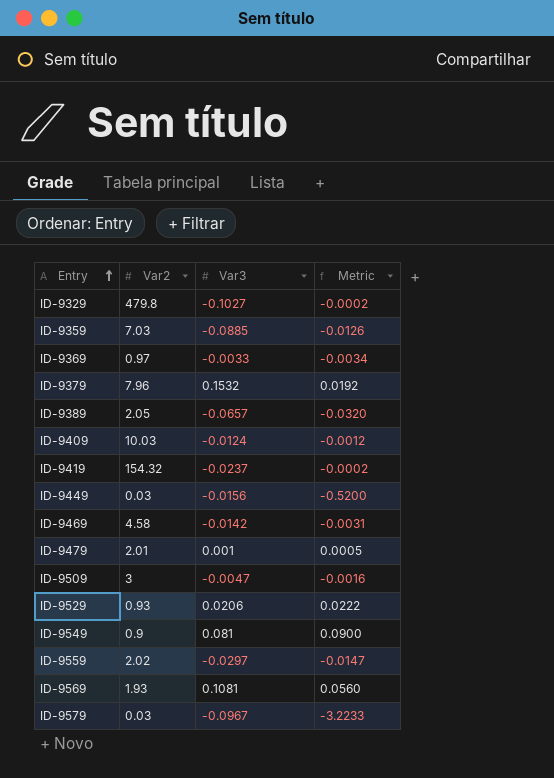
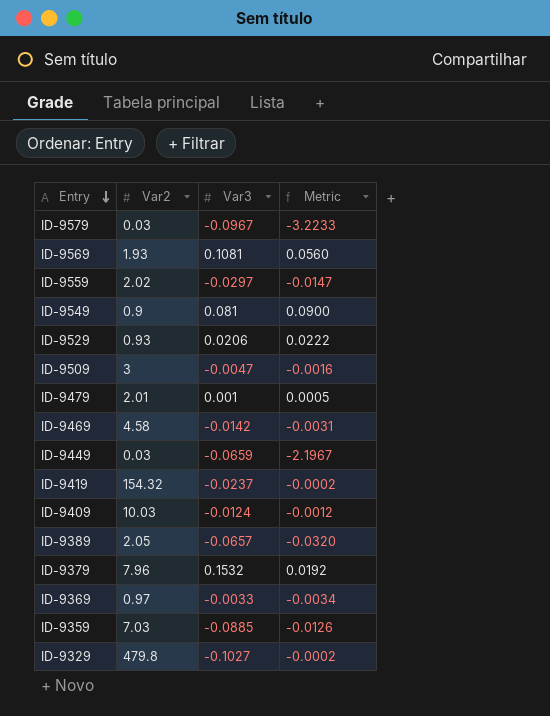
row order: Entry ascending -> Entry descending
ID-9449 | Var3: -0.0156 -> -0.0659
ID-9449 | Metric: -0.5200 -> -2.1967

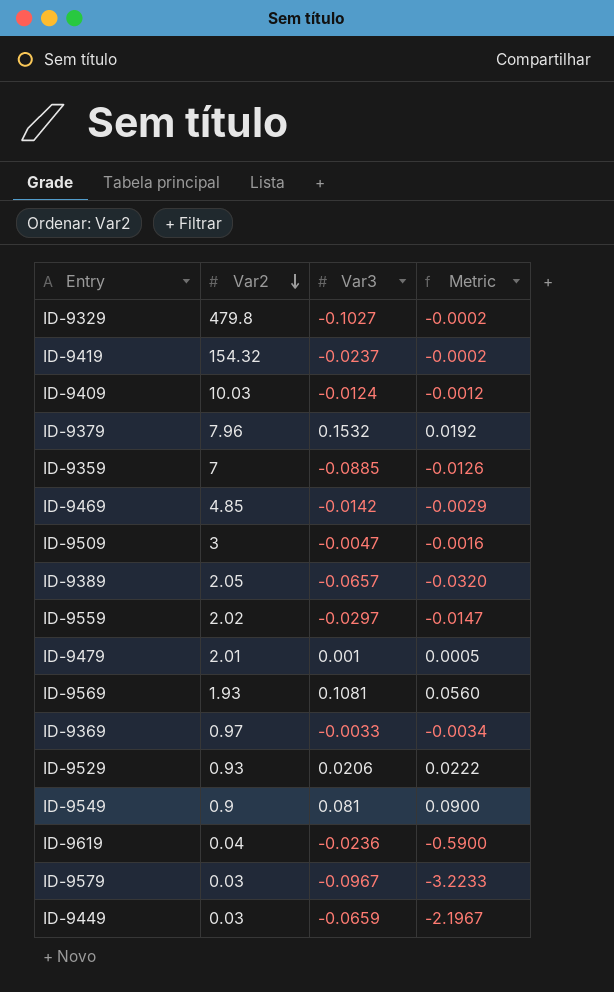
row order: Entry descending -> Var2 descending
ID-9359 | Var2: 7.03 -> 7
ID-9469 | Var2: 4.58 -> 4.85
ID-9469 | Metric: -0.0031 -> -0.0029
row ID-9619: none -> 0.04 | -0.0236 | -0.5900

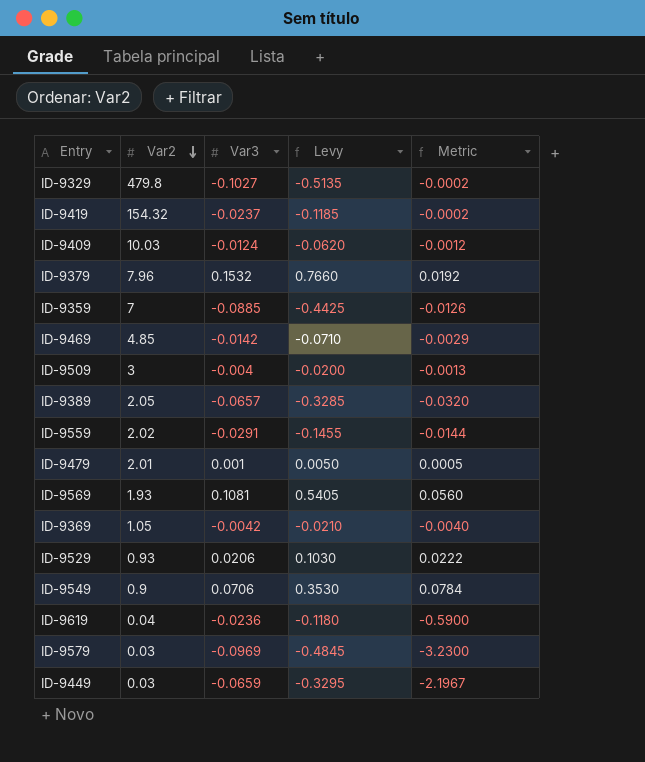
column Levy | formula: none -> [Var3] * 5
ID-9509 | Var3: -0.0047 -> -0.004
ID-9509 | Metric: -0.0016 -> -0.0013
ID-9559 | Var3: -0.0297 -> -0.0291
ID-9559 | Metric: -0.0147 -> -0.0144
ID-9369 | Var2: 0.97 -> 1.05
ID-9369 | Var3: -0.0033 -> -0.0042
ID-9369 | Metric: -0.0034 -> -0.0040
ID-9549 | Var3: 0.081 -> 0.0706
ID-9549 | Metric: 0.0900 -> 0.0784
ID-9579 | Var3: -0.0967 -> -0.0969
ID-9579 | Metric: -3.2233 -> -3.2300

